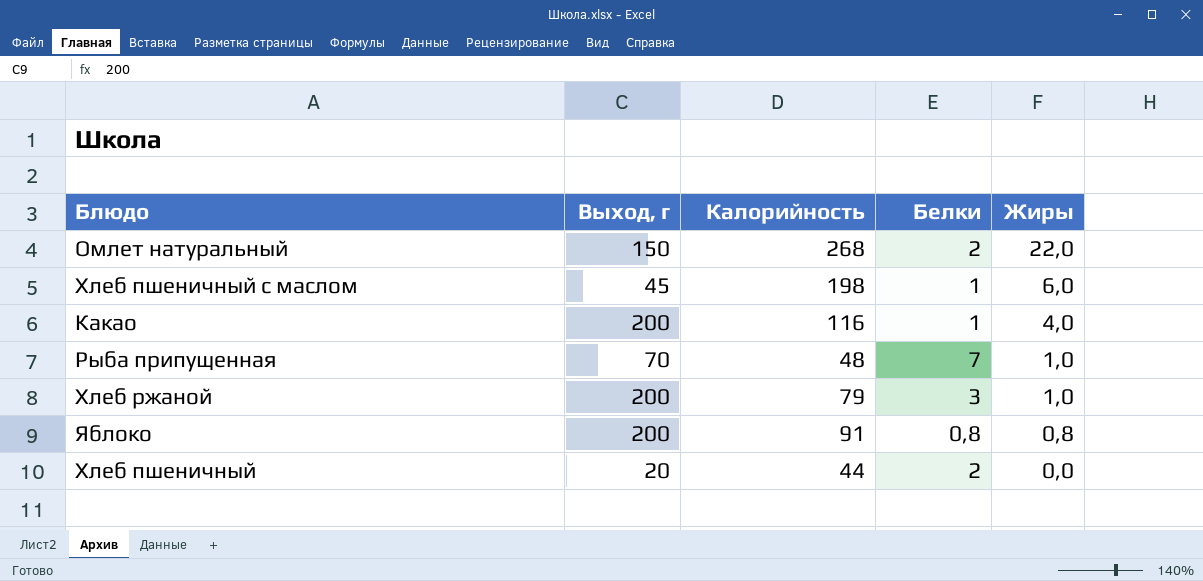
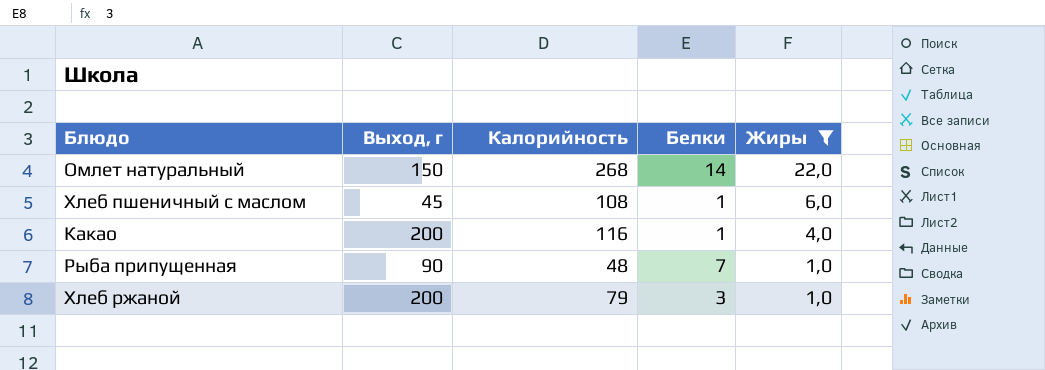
filter: none -> Жиры >= 1,0
Омлет натуральный | Белки: 2 -> 14
Хлеб пшеничный с маслом | Калорийность: 198 -> 108
Рыба припущенная | Выход, г: 70 -> 90

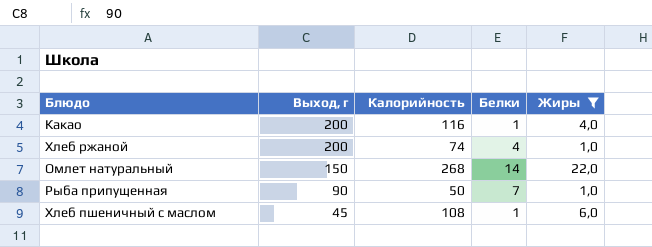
row order: Жиры descending -> Выход, г descending
Хлеб ржаной | Калорийность: 79 -> 74
Хлеб ржаной | Белки: 3 -> 4
Рыба припущенная | Калорийность: 48 -> 50

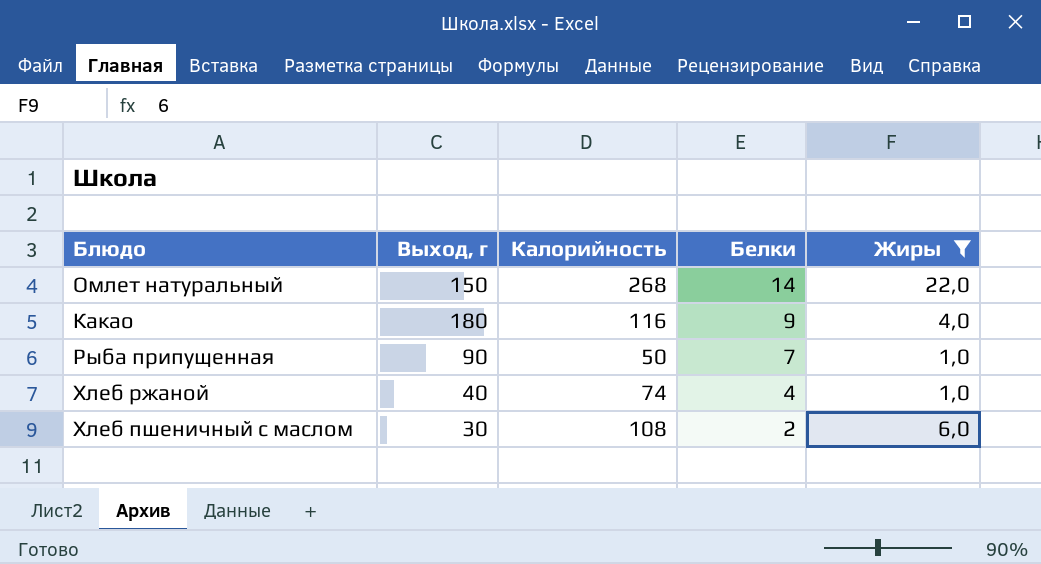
row order: Выход, г descending -> Белки descending
Какао | Выход, г: 200 -> 180
Какао | Белки: 1 -> 9
Хлеб ржаной | Выход, г: 200 -> 40
Хлеб пшеничный с маслом | Выход, г: 45 -> 30
Хлеб пшеничный с маслом | Белки: 1 -> 2

